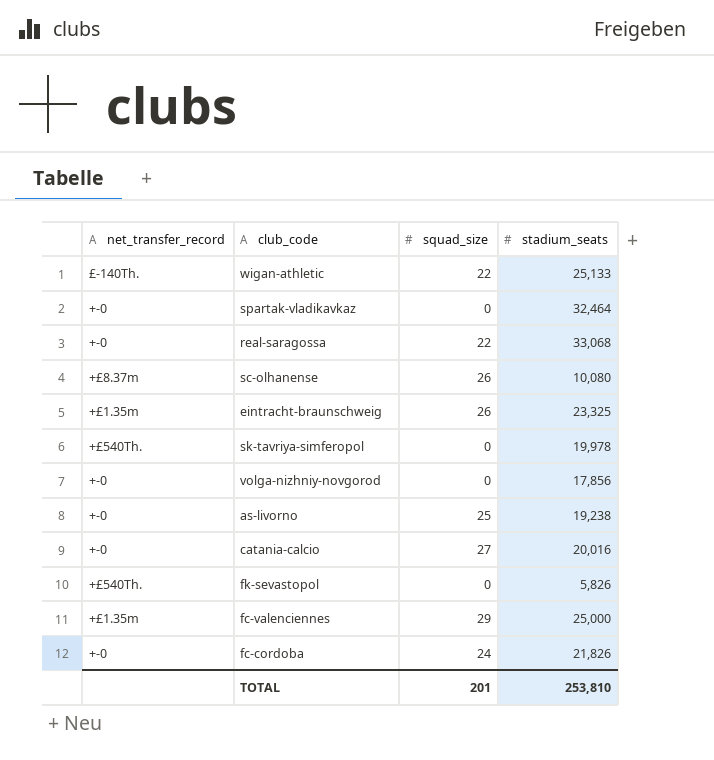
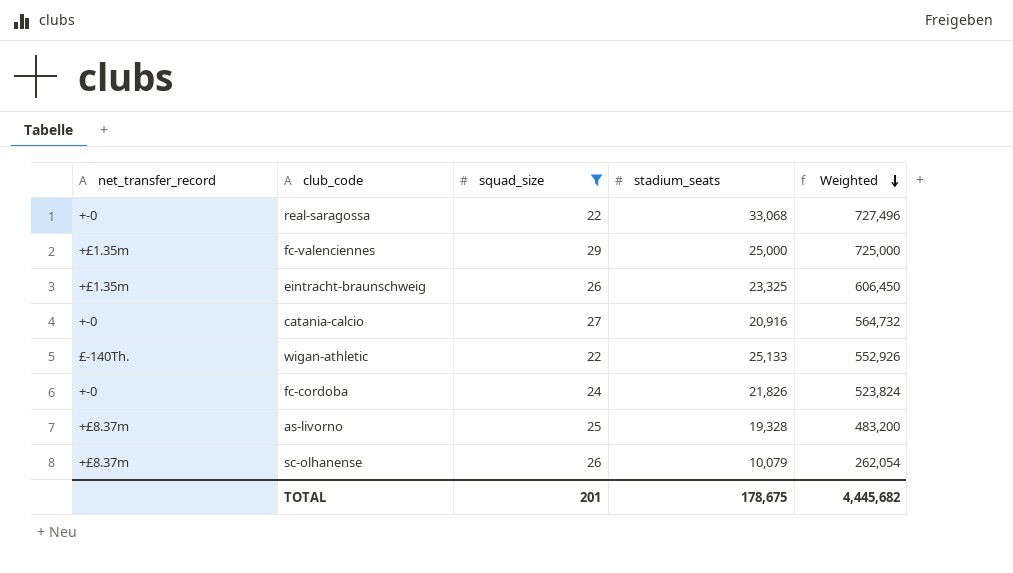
filter: none -> squad_size != 0
row order: none -> Weighted descending
column Weighted | formula: none -> [squad_size] * [stadium_seats]
catania-calcio | stadium_seats: 20,016 -> 20,916
as-livorno | net_transfer_record: +-0 -> +£8.37m
as-livorno | stadium_seats: 19,238 -> 19,328
sc-olhanense | stadium_seats: 10,080 -> 10,079
TOTAL | stadium_seats: 253,810 -> 178,675

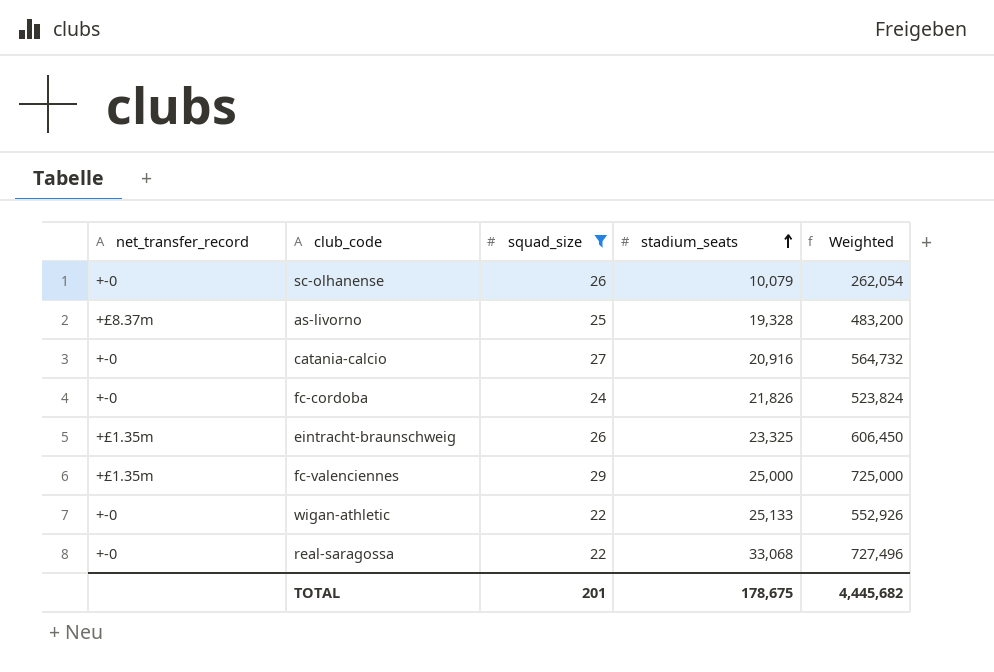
row order: Weighted descending -> stadium_seats ascending
sc-olhanense | net_transfer_record: +£8.37m -> +-0
wigan-athletic | net_transfer_record: £-140Th. -> +-0

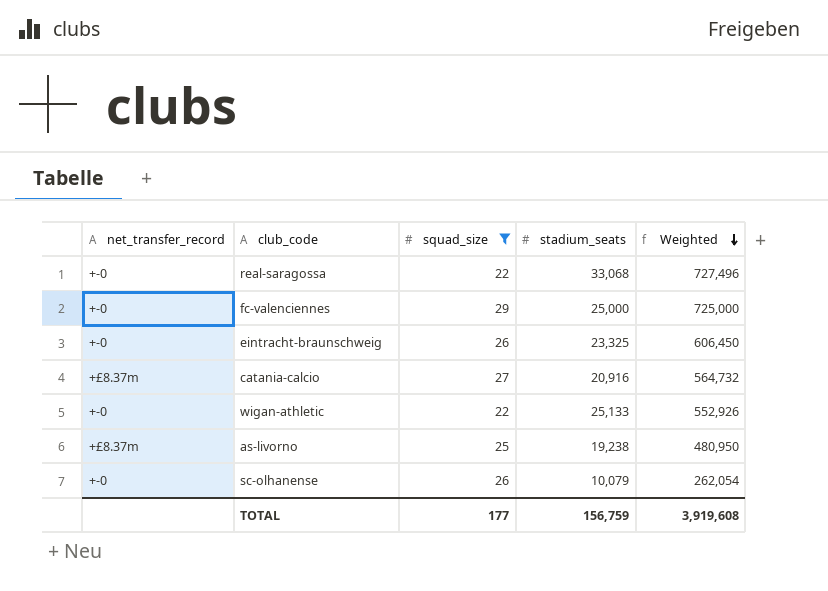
row order: stadium_seats ascending -> Weighted descending
row fc-cordoba: +-0 | 24 | 21,826 | 523,824 -> none
fc-valenciennes | net_transfer_record: +£1.35m -> +-0
eintracht-braunschweig | net_transfer_record: +£1.35m -> +-0
catania-calcio | net_transfer_record: +-0 -> +£8.37m
as-livorno | stadium_seats: 19,328 -> 19,238
as-livorno | Weighted: 483,200 -> 480,950
TOTAL | squad_size: 201 -> 177
TOTAL | stadium_seats: 178,675 -> 156,759
TOTAL | Weighted: 4,445,682 -> 3,919,608

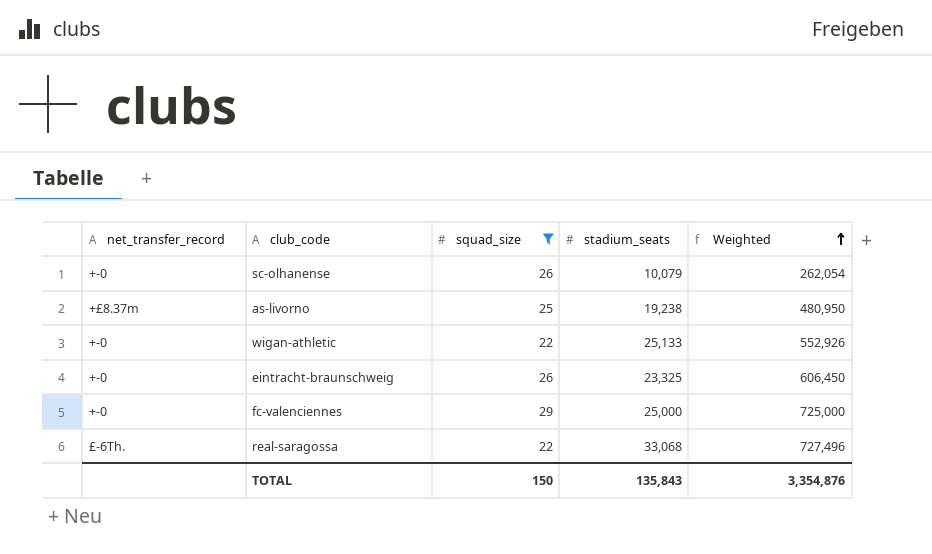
row order: Weighted descending -> Weighted ascending
row catania-calcio: +£8.37m | 27 | 20,916 | 564,732 -> none
real-saragossa | net_transfer_record: +-0 -> £-6Th.
TOTAL | squad_size: 177 -> 150
TOTAL | stadium_seats: 156,759 -> 135,843
TOTAL | Weighted: 3,919,608 -> 3,354,876

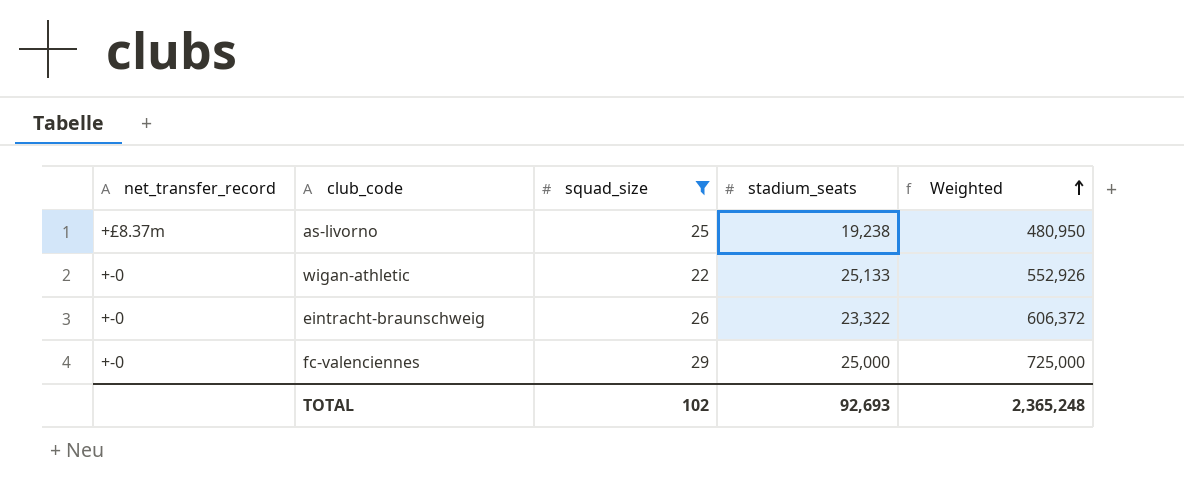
row sc-olhanense: +-0 | 26 | 10,079 | 262,054 -> none
row real-saragossa: £-6Th. | 22 | 33,068 | 727,496 -> none
eintracht-braunschweig | stadium_seats: 23,325 -> 23,322
eintracht-braunschweig | Weighted: 606,450 -> 606,372
TOTAL | squad_size: 150 -> 102
TOTAL | stadium_seats: 135,843 -> 92,693
TOTAL | Weighted: 3,354,876 -> 2,365,248

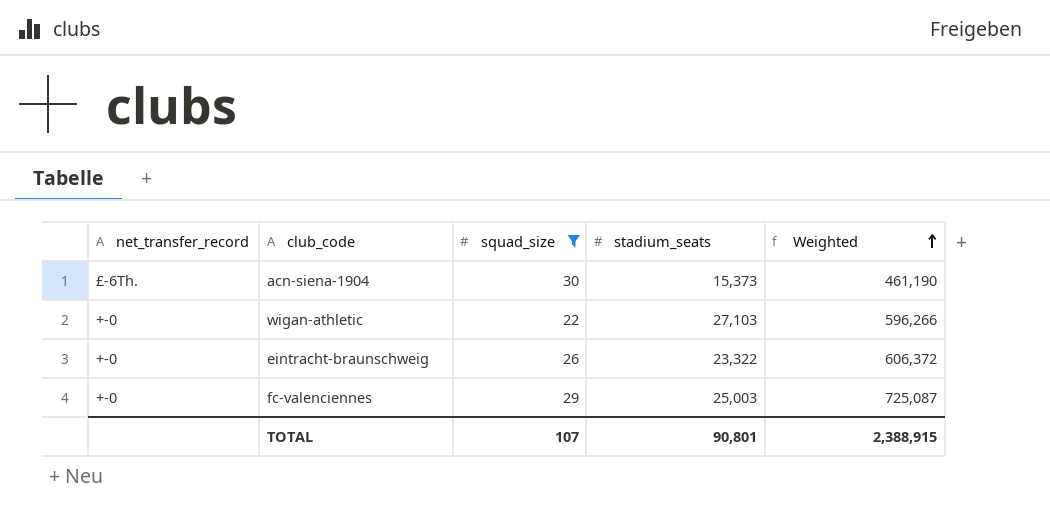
row as-livorno: +£8.37m | 25 | 19,238 | 480,950 -> none
row acn-siena-1904: none -> £-6Th. | 30 | 15,373 | 461,190
wigan-athletic | stadium_seats: 25,133 -> 27,103
wigan-athletic | Weighted: 552,926 -> 596,266
fc-valenciennes | stadium_seats: 25,000 -> 25,003
fc-valenciennes | Weighted: 725,000 -> 725,087
TOTAL | squad_size: 102 -> 107
TOTAL | stadium_seats: 92,693 -> 90,801
TOTAL | Weighted: 2,365,248 -> 2,388,915

